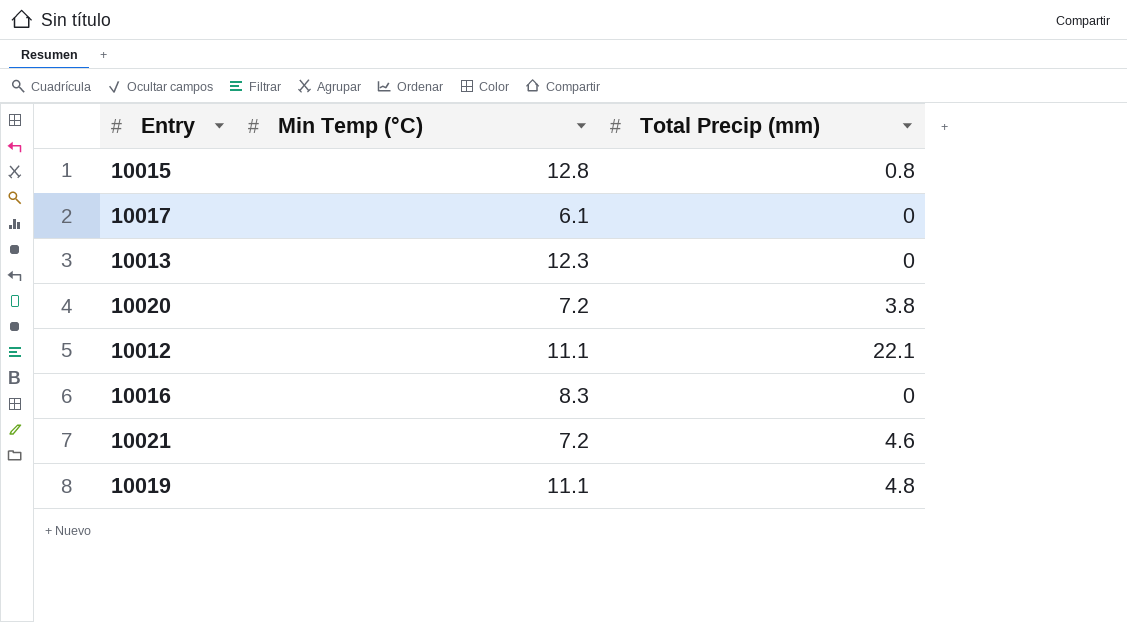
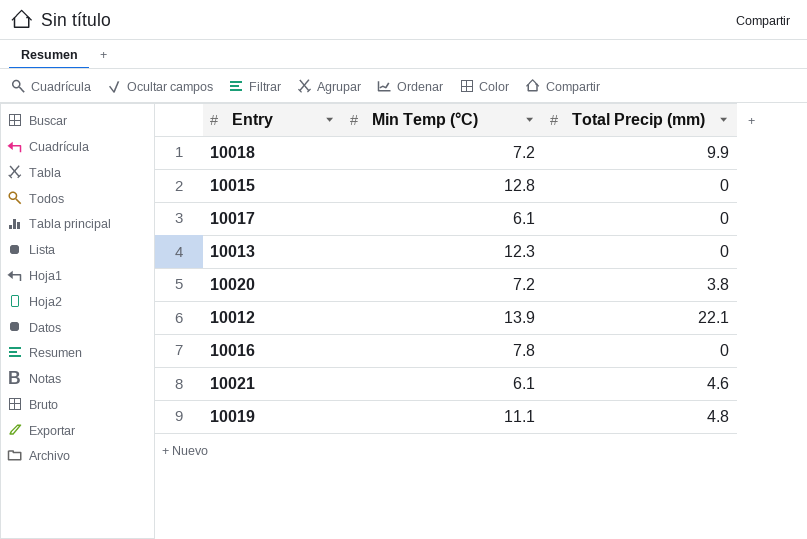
row 10018: none -> 7.2 | 9.9
10015 | Total Precip (mm): 0.8 -> 0
10012 | Min Temp (°C): 11.1 -> 13.9
10016 | Min Temp (°C): 8.3 -> 7.8
10021 | Min Temp (°C): 7.2 -> 6.1

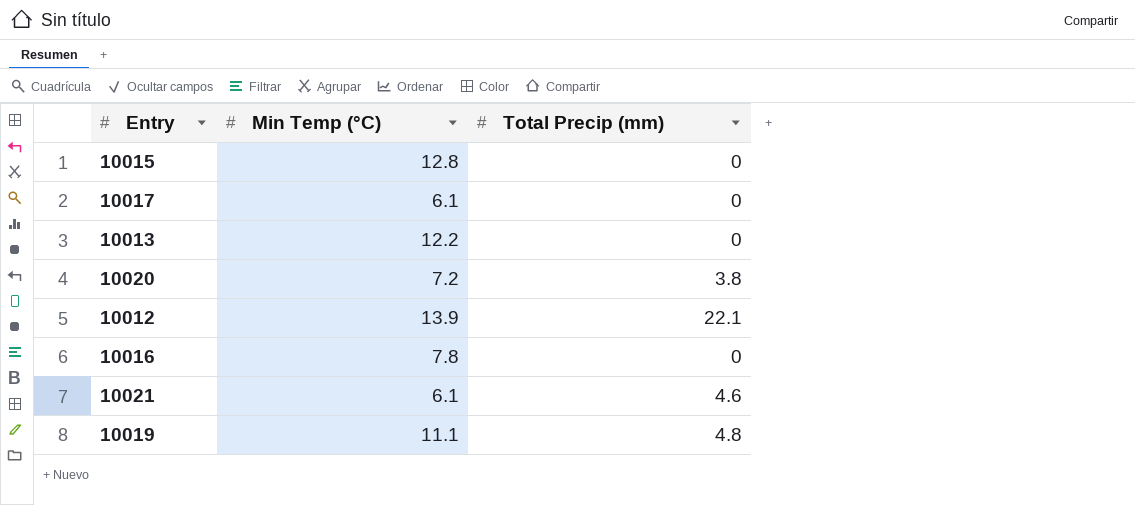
row 10018: 7.2 | 9.9 -> none
10013 | Min Temp (°C): 12.3 -> 12.2

